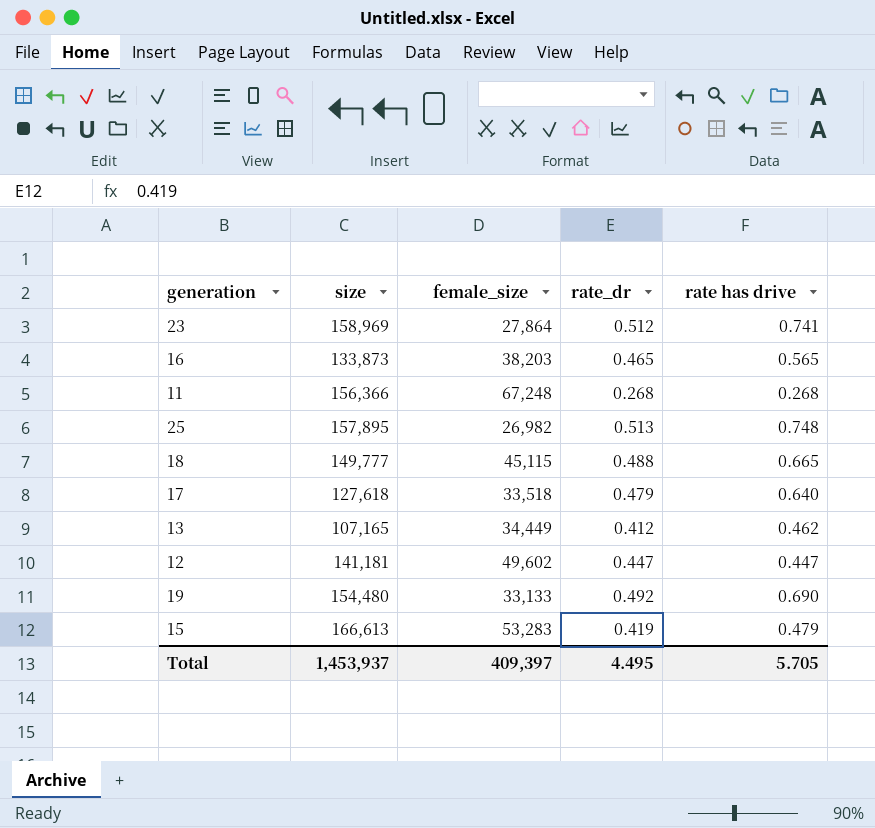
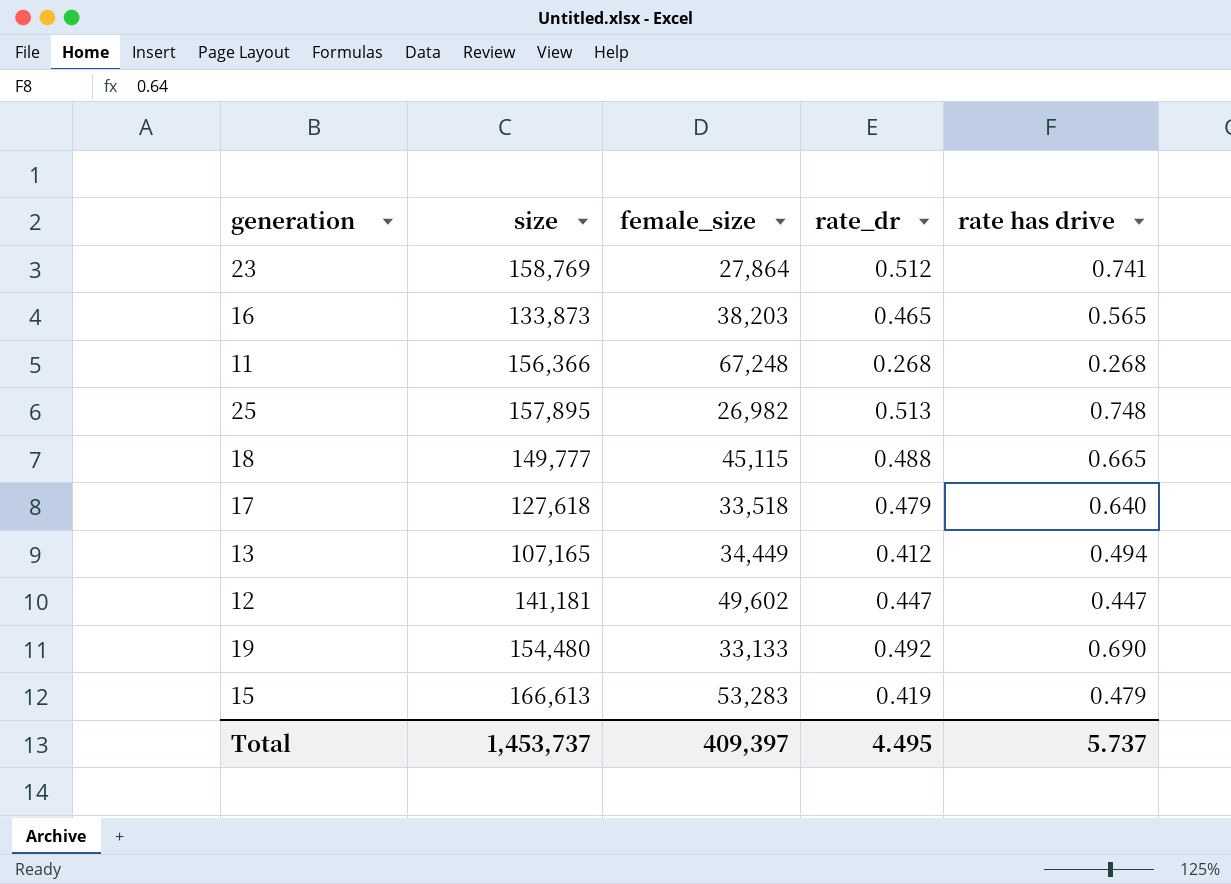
23 | size: 158,969 -> 158,769
13 | rate has drive: 0.462 -> 0.494
Total | size: 1,453,937 -> 1,453,737
Total | rate has drive: 5.705 -> 5.737

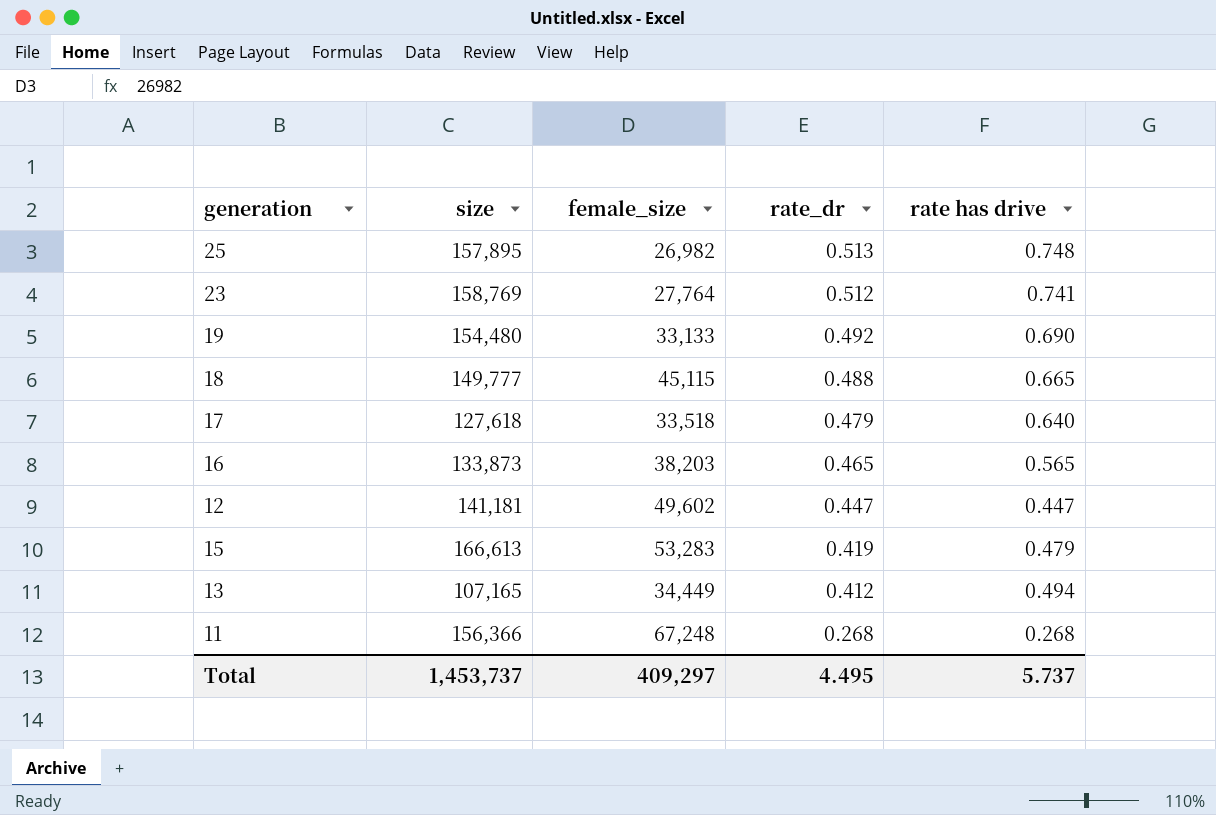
row order: none -> rate_dr descending
23 | female_size: 27,864 -> 27,764
Total | female_size: 409,397 -> 409,297

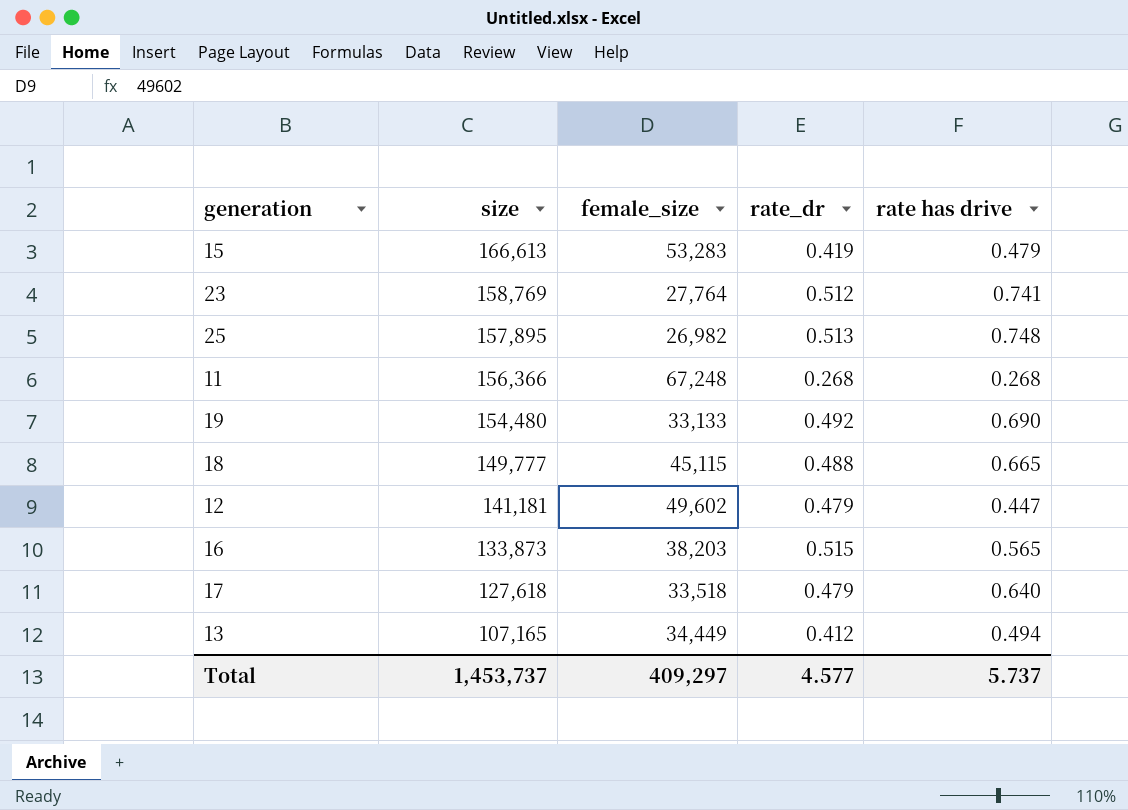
row order: rate_dr descending -> size descending
12 | rate_dr: 0.447 -> 0.479
16 | rate_dr: 0.465 -> 0.515
Total | rate_dr: 4.495 -> 4.577

